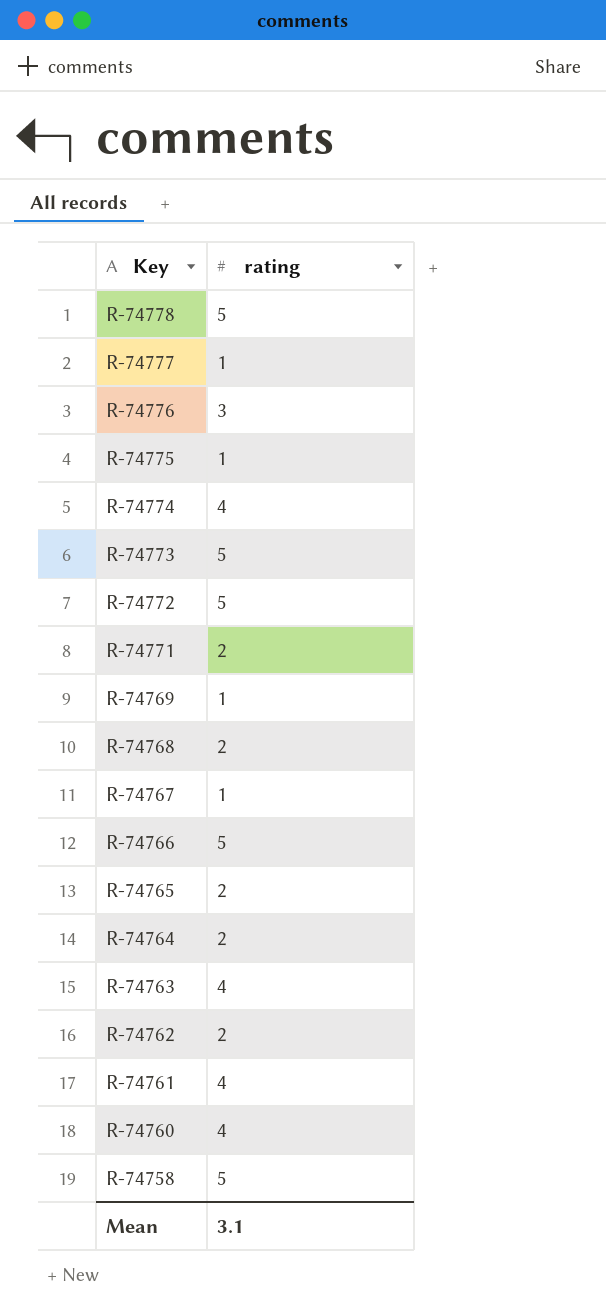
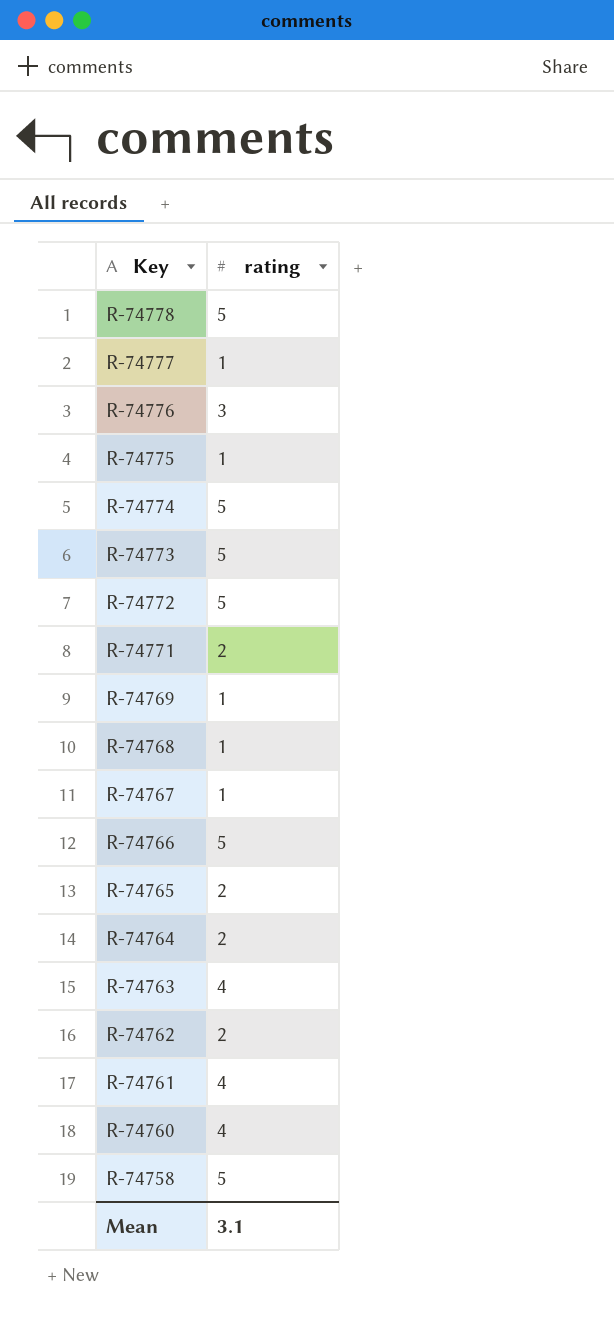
R-74774 | rating: 4 -> 5
R-74768 | rating: 2 -> 1

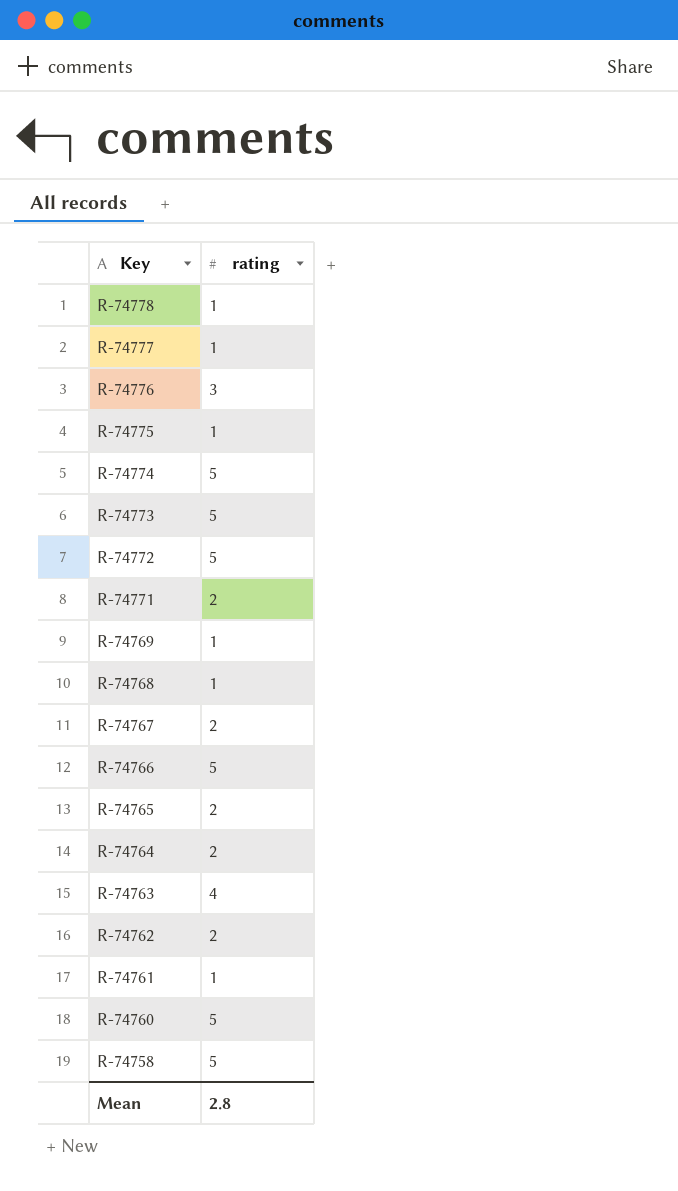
R-74778 | rating: 5 -> 1
R-74767 | rating: 1 -> 2
R-74761 | rating: 4 -> 1
R-74760 | rating: 4 -> 5
Mean | rating: 3.1 -> 2.8

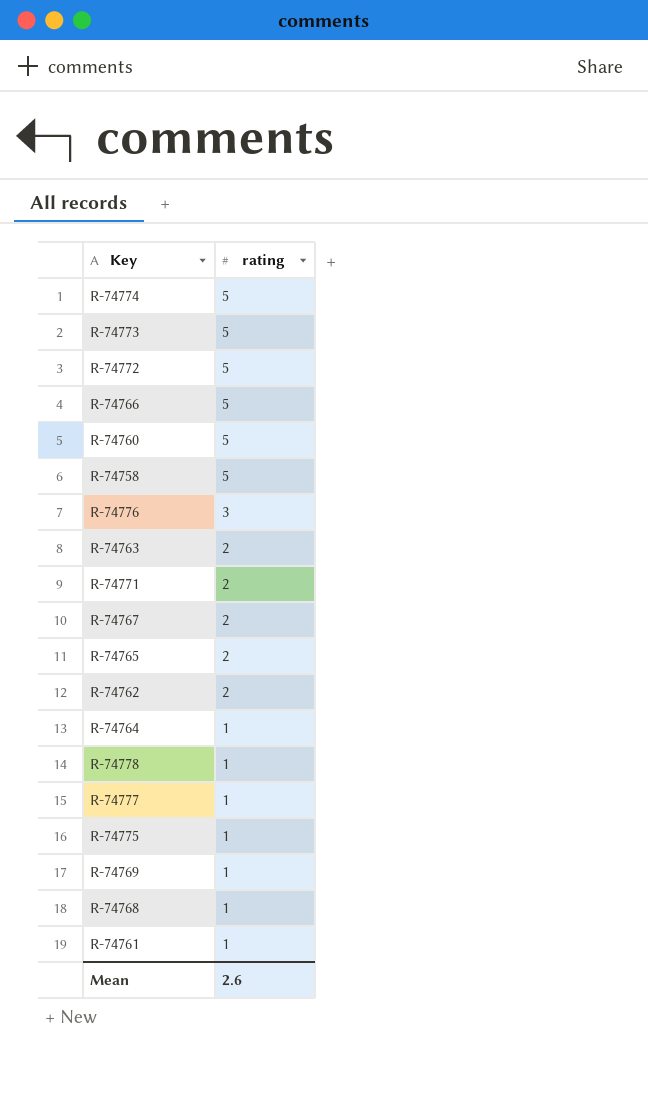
row order: Key descending -> rating descending
R-74763 | rating: 4 -> 2
R-74764 | rating: 2 -> 1
Mean | rating: 2.8 -> 2.6

